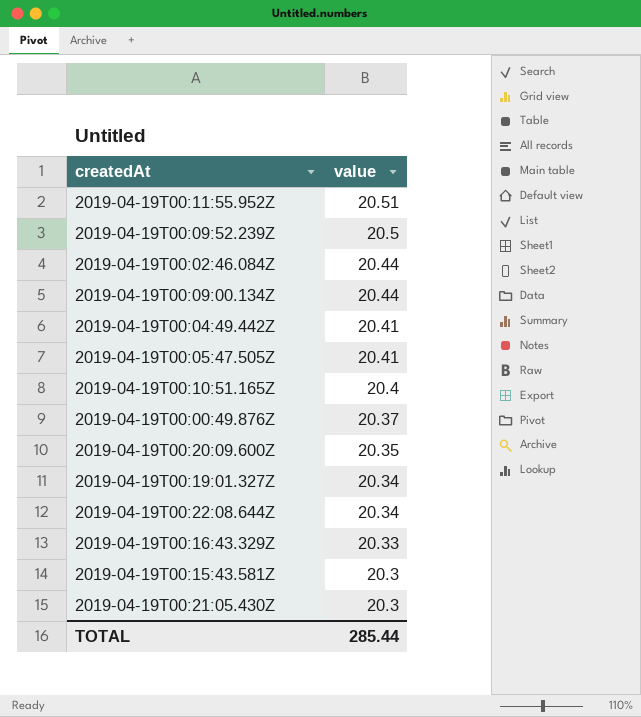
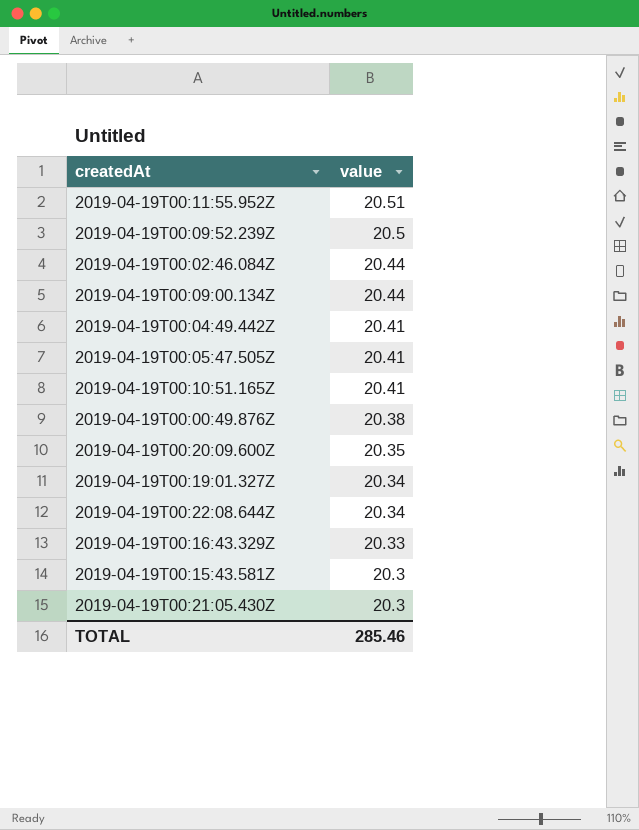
2019-04-19T00:10:51.165Z | value: 20.4 -> 20.41
2019-04-19T00:00:49.876Z | value: 20.37 -> 20.38
TOTAL | value: 285.44 -> 285.46

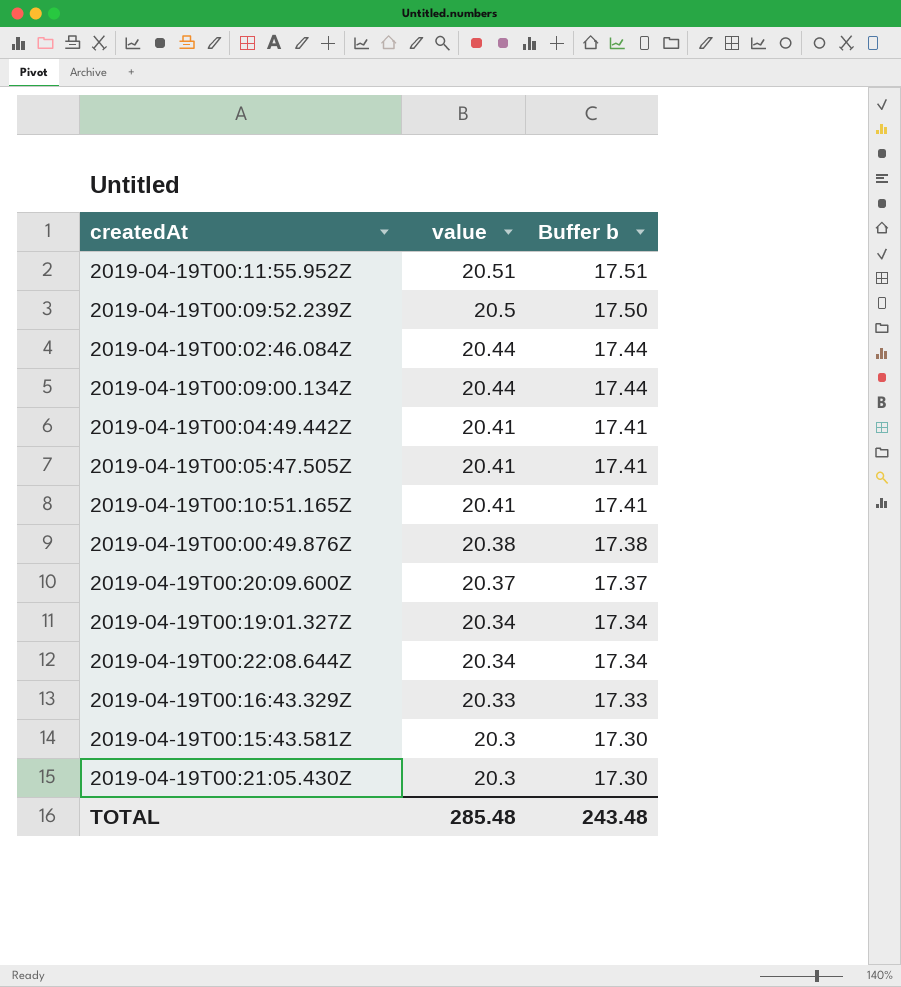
column Buffer b | formula: none -> [value] - 3
2019-04-19T00:20:09.600Z | value: 20.35 -> 20.37
TOTAL | value: 285.46 -> 285.48

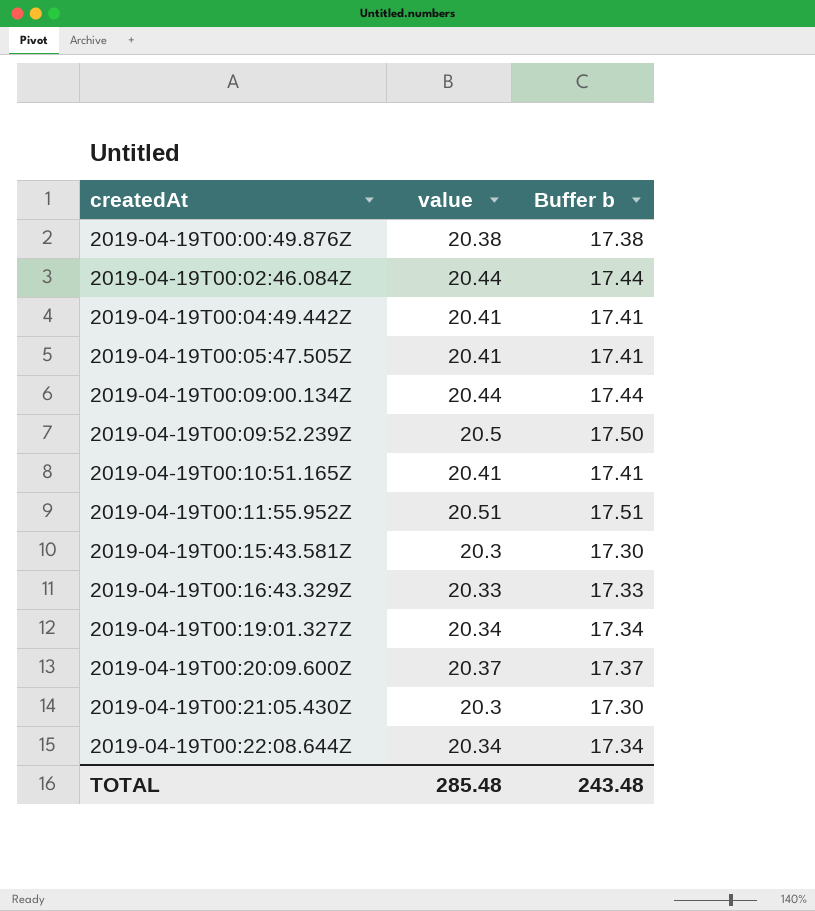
row order: value descending -> createdAt ascending

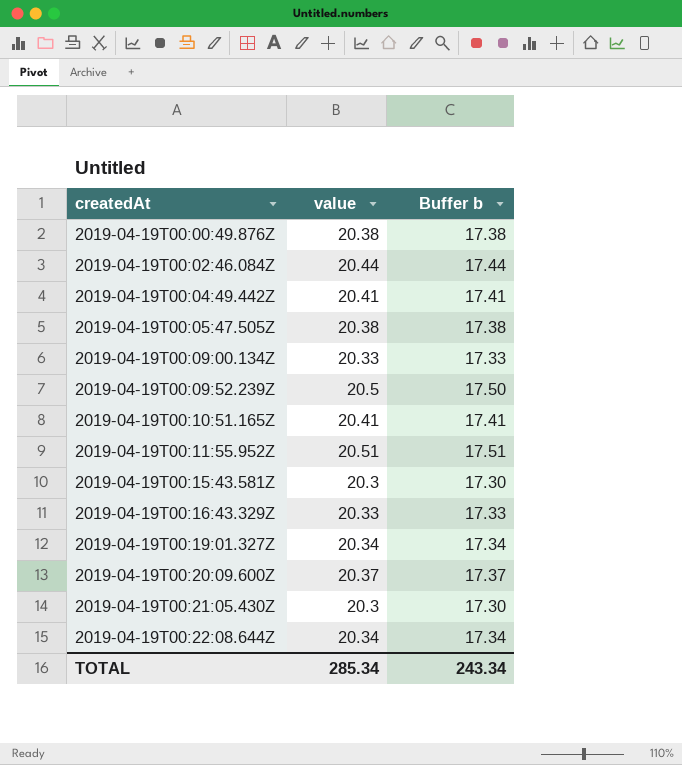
2019-04-19T00:05:47.505Z | value: 20.41 -> 20.38
2019-04-19T00:05:47.505Z | Buffer b: 17.41 -> 17.38
2019-04-19T00:09:00.134Z | value: 20.44 -> 20.33
2019-04-19T00:09:00.134Z | Buffer b: 17.44 -> 17.33
TOTAL | value: 285.48 -> 285.34
TOTAL | Buffer b: 243.48 -> 243.34

